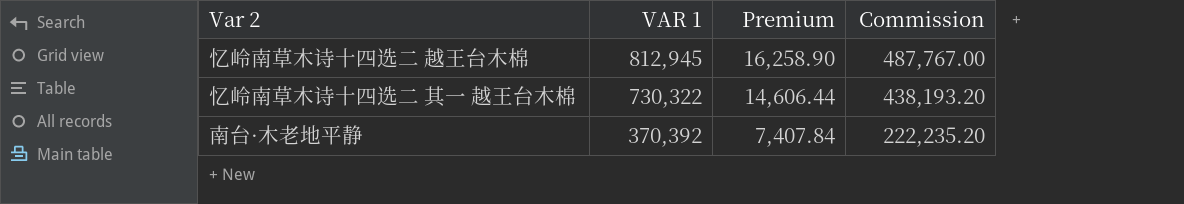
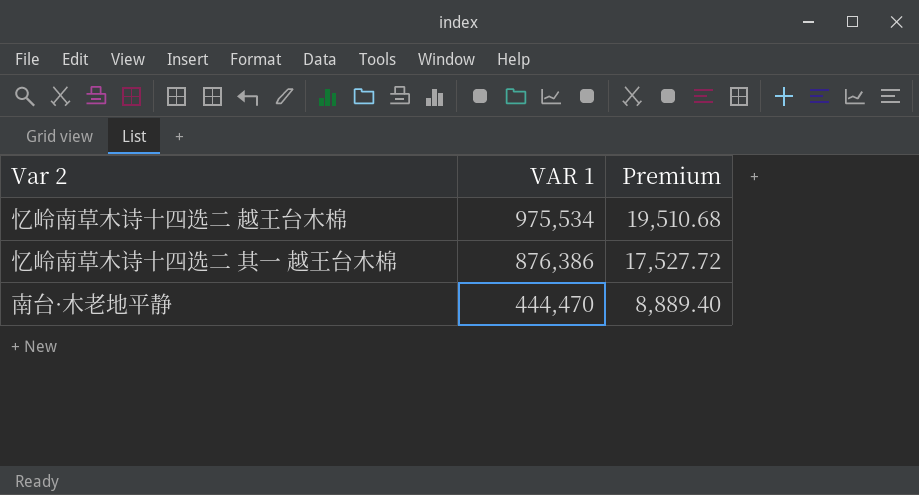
column Commission | formula: [VAR 1] * 0.6 -> none
忆岭南草木诗十四选二 越王台木棉 | VAR 1: 812,945 -> 975,534
忆岭南草木诗十四选二 越王台木棉 | Premium: 16,258.90 -> 19,510.68
忆岭南草木诗十四选二 其一 越王台木棉 | VAR 1: 730,322 -> 876,386
忆岭南草木诗十四选二 其一 越王台木棉 | Premium: 14,606.44 -> 17,527.72
南台·木老地平静 | VAR 1: 370,392 -> 444,470
南台·木老地平静 | Premium: 7,407.84 -> 8,889.40

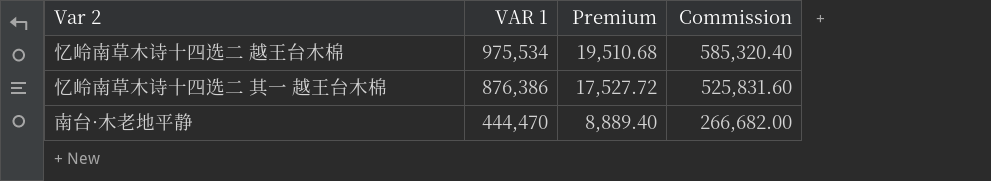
column Commission | formula: none -> [VAR 1] * 0.6

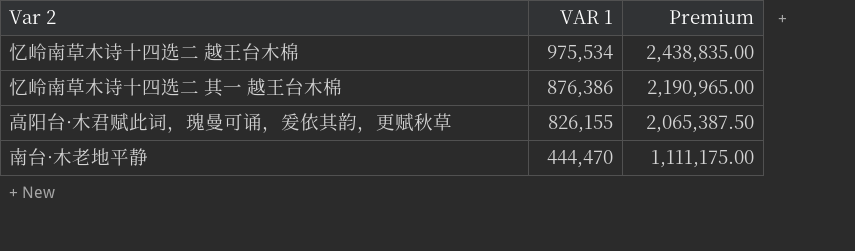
column Commission | formula: [VAR 1] * 0.6 -> none
column Premium | formula: [VAR 1] * 0.02 -> [VAR 1] * 2.5
row 高阳台·木君赋此词，瑰曼可诵，爰依其韵，更赋秋草: none -> 826,155 | 2,065,387.50

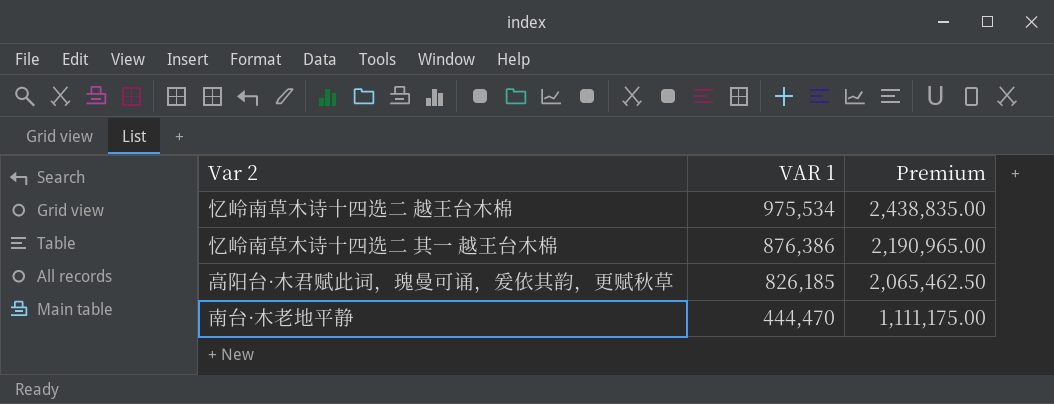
高阳台·木君赋此词，瑰曼可诵，爰依其韵，更赋秋草 | VAR 1: 826,155 -> 826,185
高阳台·木君赋此词，瑰曼可诵，爰依其韵，更赋秋草 | Premium: 2,065,387.50 -> 2,065,462.50

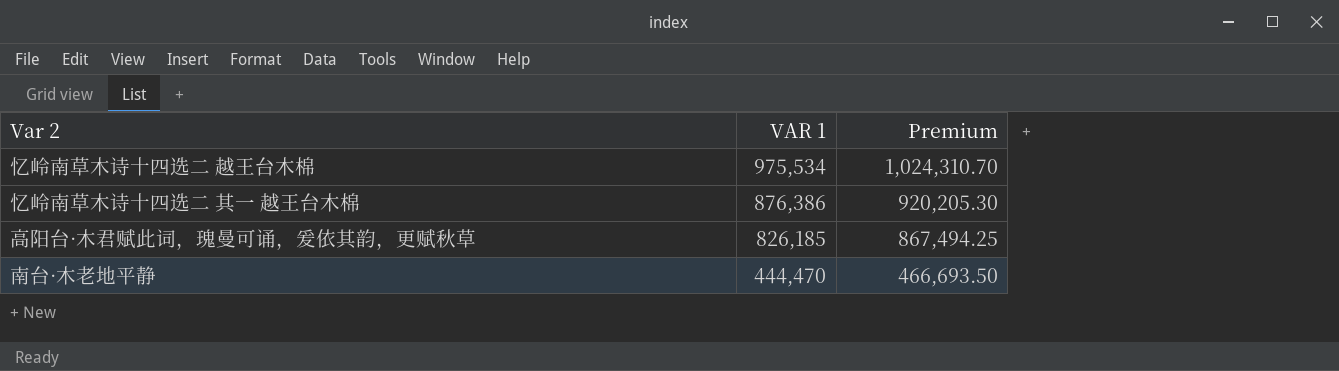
column Premium | formula: [VAR 1] * 2.5 -> [VAR 1] * 1.05

